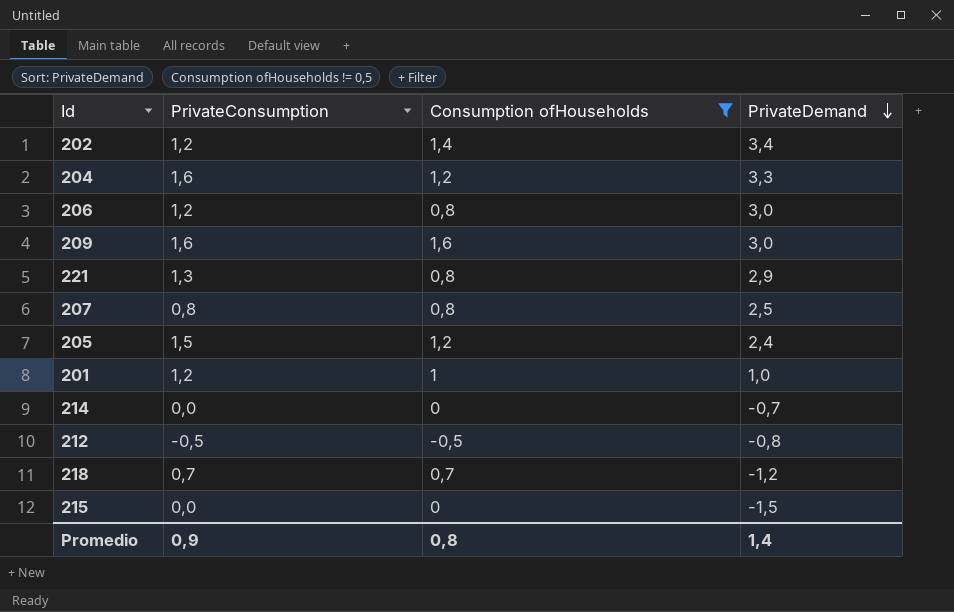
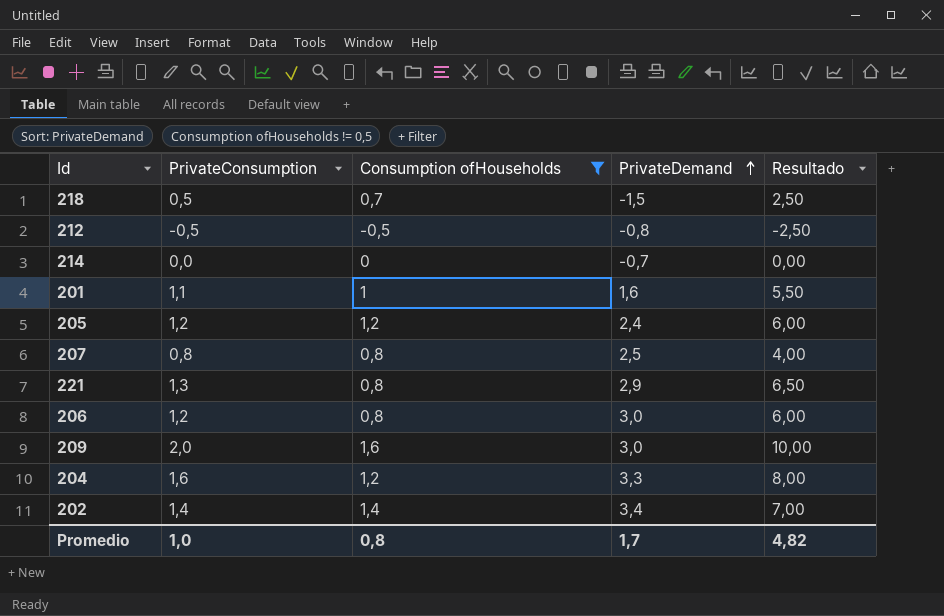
row order: PrivateDemand descending -> PrivateDemand ascending
column Resultado | formula: none -> [PrivateConsumption] * 5
row 215: 0,0 | 0 | -1,5 -> none
218 | PrivateConsumption: 0,7 -> 0,5
218 | PrivateDemand: -1,2 -> -1,5
201 | PrivateConsumption: 1,2 -> 1,1
201 | PrivateDemand: 1,0 -> 1,6
205 | PrivateConsumption: 1,5 -> 1,2
209 | PrivateConsumption: 1,6 -> 2,0
202 | PrivateConsumption: 1,2 -> 1,4
Promedio | PrivateConsumption: 0,9 -> 1,0
Promedio | PrivateDemand: 1,4 -> 1,7

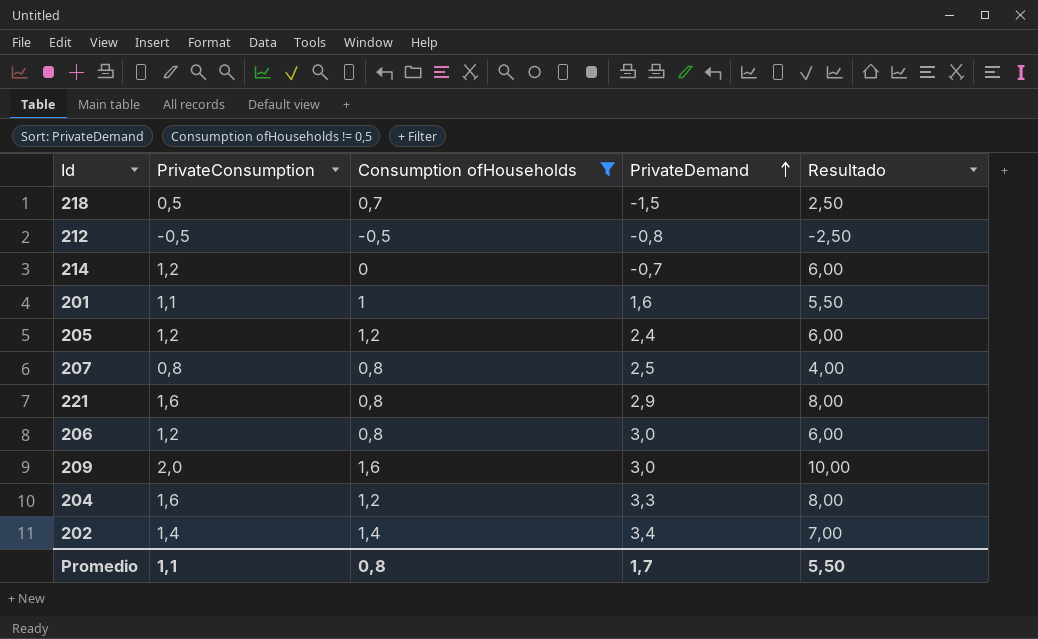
214 | PrivateConsumption: 0,0 -> 1,2
214 | Resultado: 0,00 -> 6,00
221 | PrivateConsumption: 1,3 -> 1,6
221 | Resultado: 6,50 -> 8,00
Promedio | PrivateConsumption: 1,0 -> 1,1
Promedio | Resultado: 4,82 -> 5,50

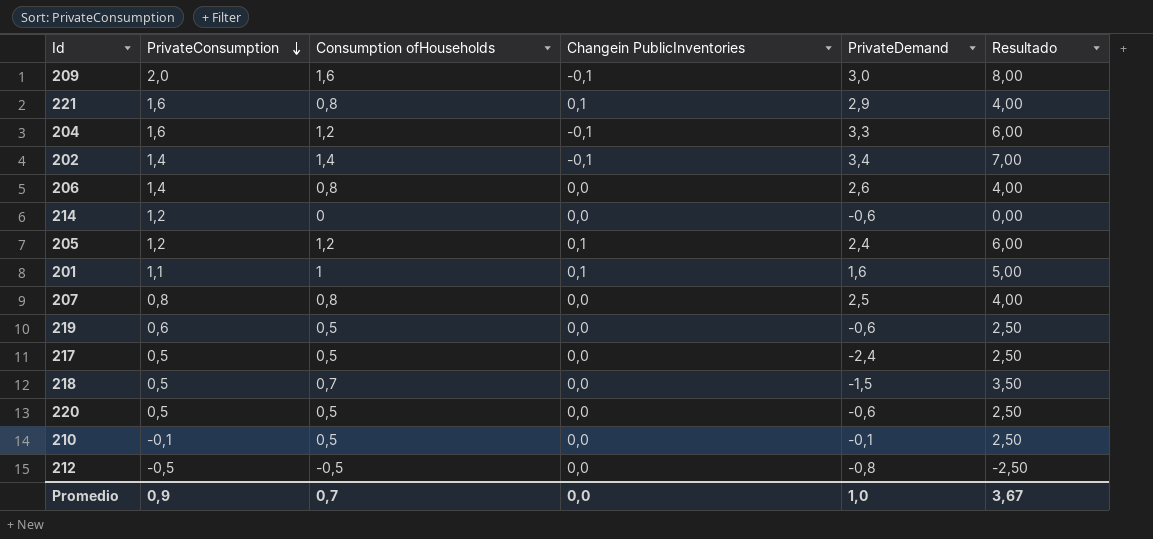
filter: Consumption ofHouseholds != 0,5 -> none
row order: PrivateDemand ascending -> PrivateConsumption descending
column Changein PublicInventories | position: none -> 4
column Resultado | formula: [PrivateConsumption] * 5 -> [Consumption ofHouseholds] * 5
206 | PrivateConsumption: 1,2 -> 1,4
206 | PrivateDemand: 3,0 -> 2,6
214 | PrivateDemand: -0,7 -> -0,6
Promedio | PrivateConsumption: 1,1 -> 0,9
Promedio | Consumption ofHouseholds: 0,8 -> 0,7
Promedio | PrivateDemand: 1,7 -> 1,0
Promedio | Resultado: 5,50 -> 3,67

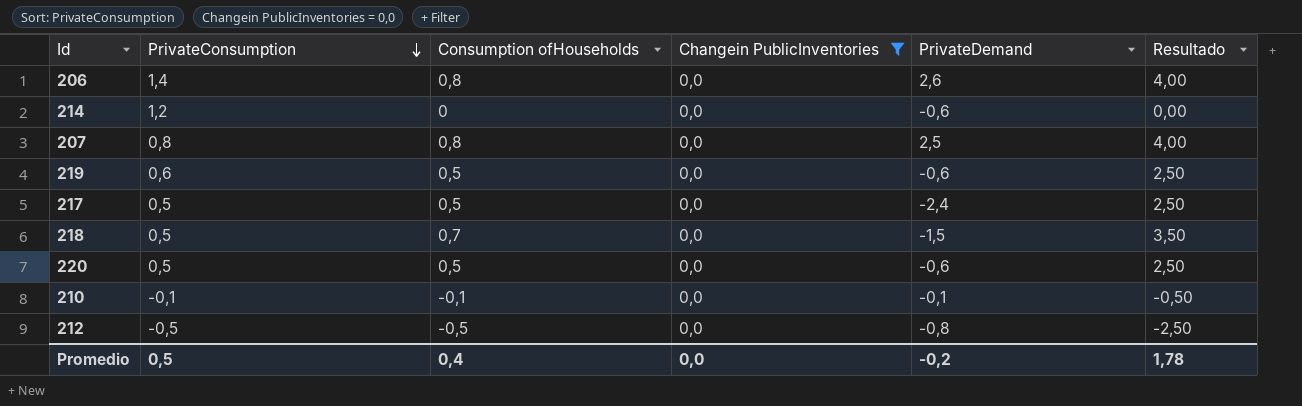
filter: none -> Changein PublicInventories = 0,0
210 | Consumption ofHouseholds: 0,5 -> -0,1
210 | Resultado: 2,50 -> -0,50
Promedio | PrivateConsumption: 0,9 -> 0,5
Promedio | Consumption ofHouseholds: 0,7 -> 0,4
Promedio | PrivateDemand: 1,0 -> -0,2
Promedio | Resultado: 3,67 -> 1,78

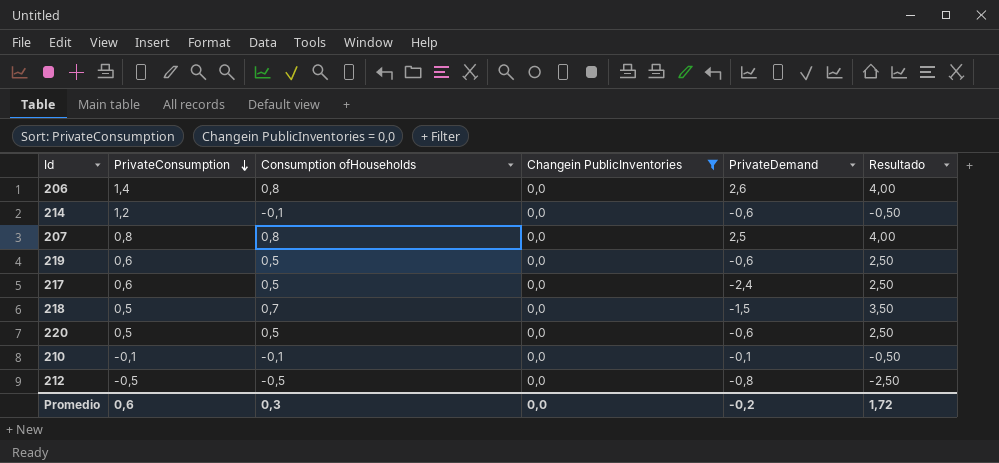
214 | Consumption ofHouseholds: 0 -> -0,1
214 | Resultado: 0,00 -> -0,50
217 | PrivateConsumption: 0,5 -> 0,6
Promedio | PrivateConsumption: 0,5 -> 0,6
Promedio | Consumption ofHouseholds: 0,4 -> 0,3
Promedio | Resultado: 1,78 -> 1,72

